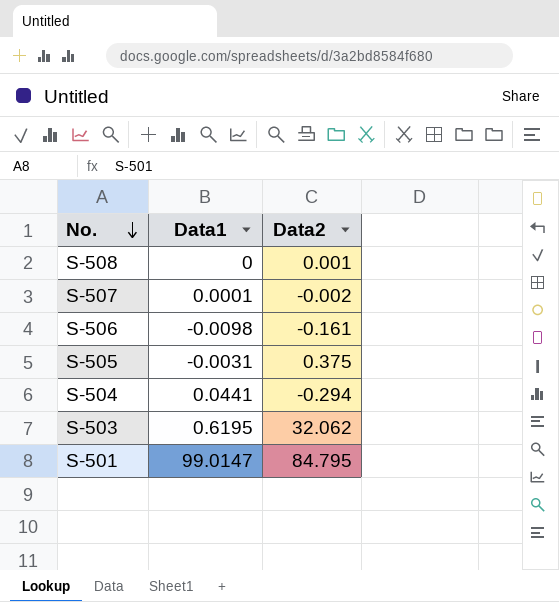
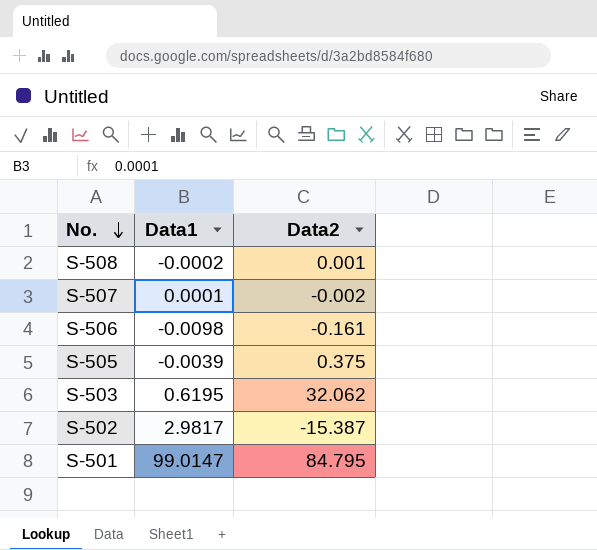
row S-504: 0.0441 | -0.294 -> none
S-508 | Data1: 0 -> -0.0002
S-505 | Data1: -0.0031 -> -0.0039
row S-502: none -> 2.9817 | -15.387

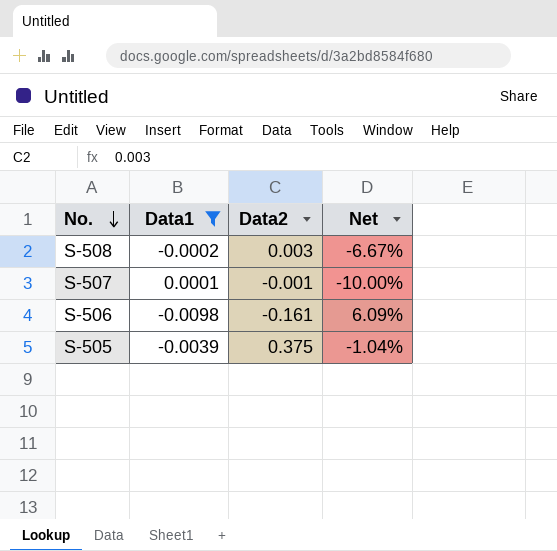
filter: none -> Data1 <= 0.0001
column Net | formula: none -> [Data1] / [Data2]
S-508 | Data2: 0.001 -> 0.003
S-507 | Data2: -0.002 -> -0.001

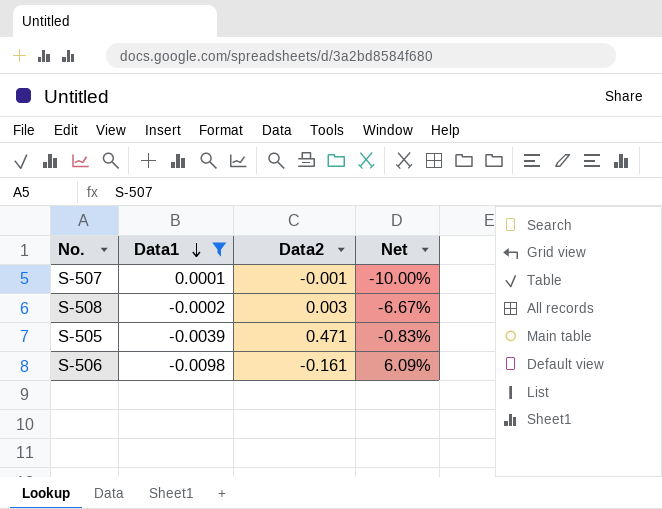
row order: No. descending -> Data1 descending
S-505 | Data2: 0.375 -> 0.471
S-505 | Net: -1.04% -> -0.83%

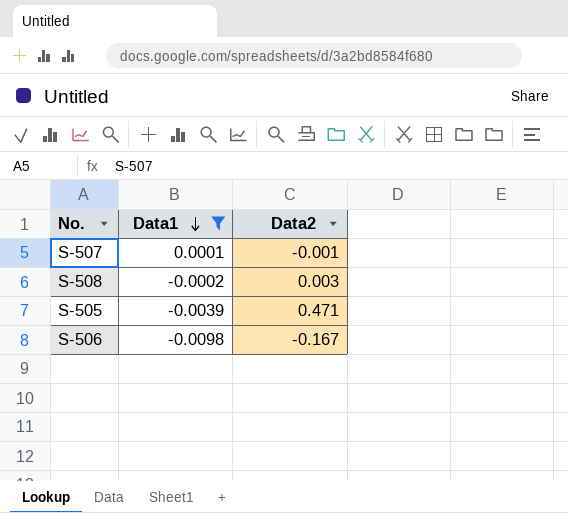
column Net | formula: [Data1] / [Data2] -> none
S-506 | Data2: -0.161 -> -0.167

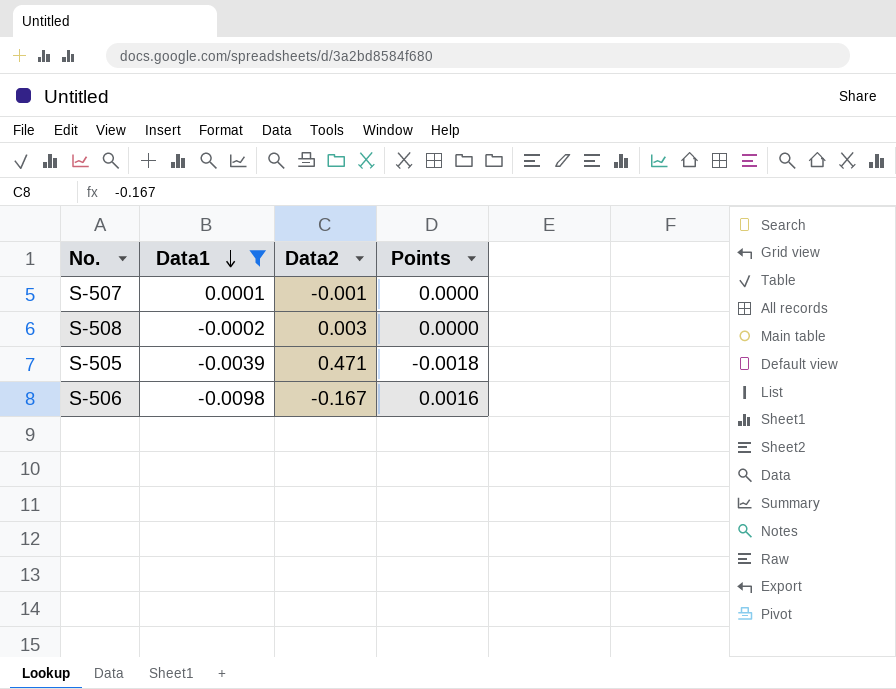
column Points | formula: none -> [Data1] * [Data2]

